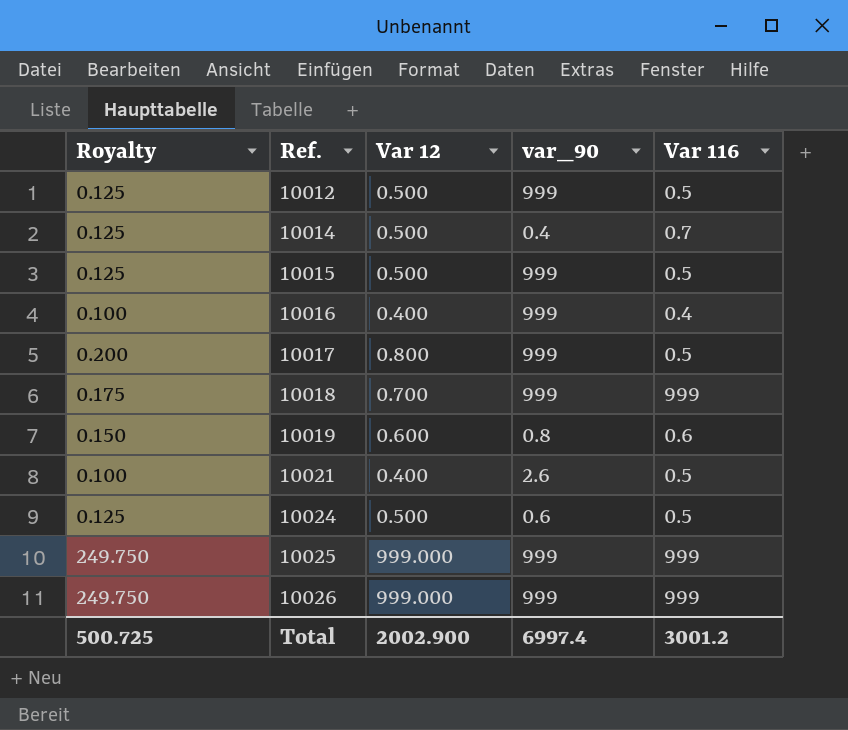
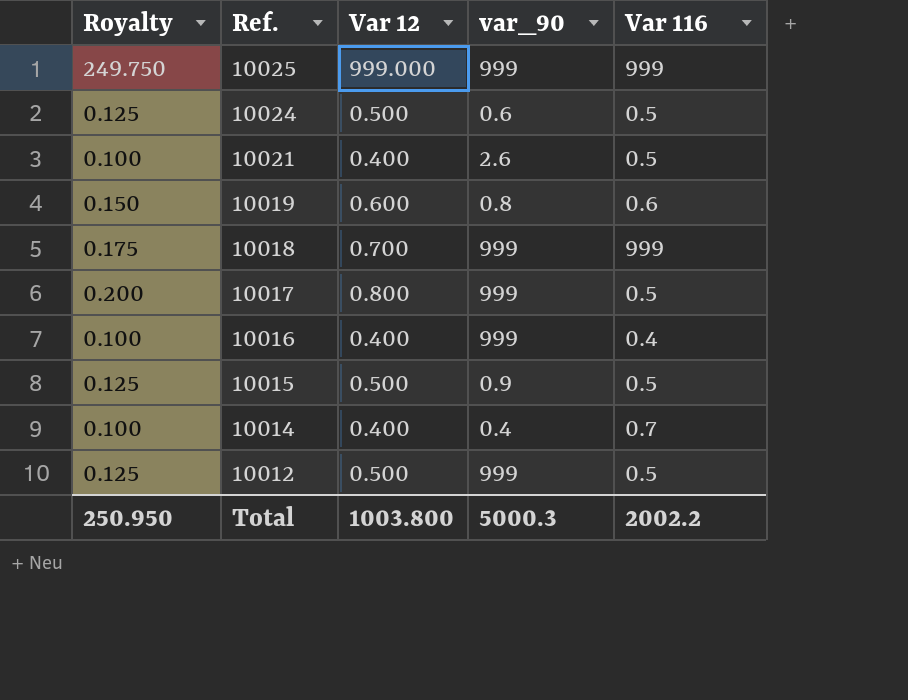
row order: Ref. ascending -> Ref. descending
row 10026: 249.750 | 999.000 | 999 | 999 -> none
10015 | var_90: 999 -> 0.9
10014 | Royalty: 0.125 -> 0.100
10014 | Var 12: 0.500 -> 0.400
Total | Royalty: 500.725 -> 250.950
Total | Var 12: 2002.900 -> 1003.800
Total | var_90: 6997.4 -> 5000.3
Total | Var 116: 3001.2 -> 2002.2

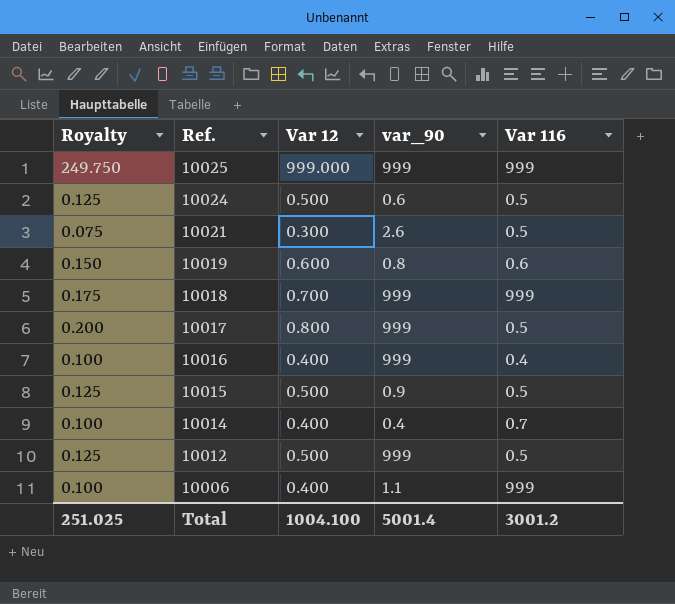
10021 | Royalty: 0.100 -> 0.075
10021 | Var 12: 0.400 -> 0.300
row 10006: none -> 0.100 | 0.400 | 1.1 | 999
Total | Royalty: 250.950 -> 251.025
Total | Var 12: 1003.800 -> 1004.100
Total | var_90: 5000.3 -> 5001.4
Total | Var 116: 2002.2 -> 3001.2

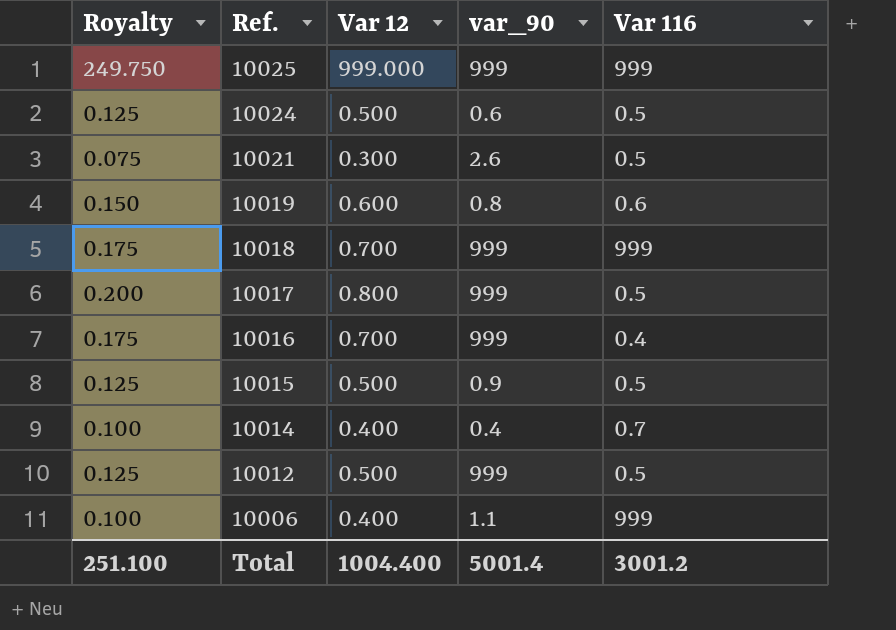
10016 | Royalty: 0.100 -> 0.175
10016 | Var 12: 0.400 -> 0.700
Total | Royalty: 251.025 -> 251.100
Total | Var 12: 1004.100 -> 1004.400

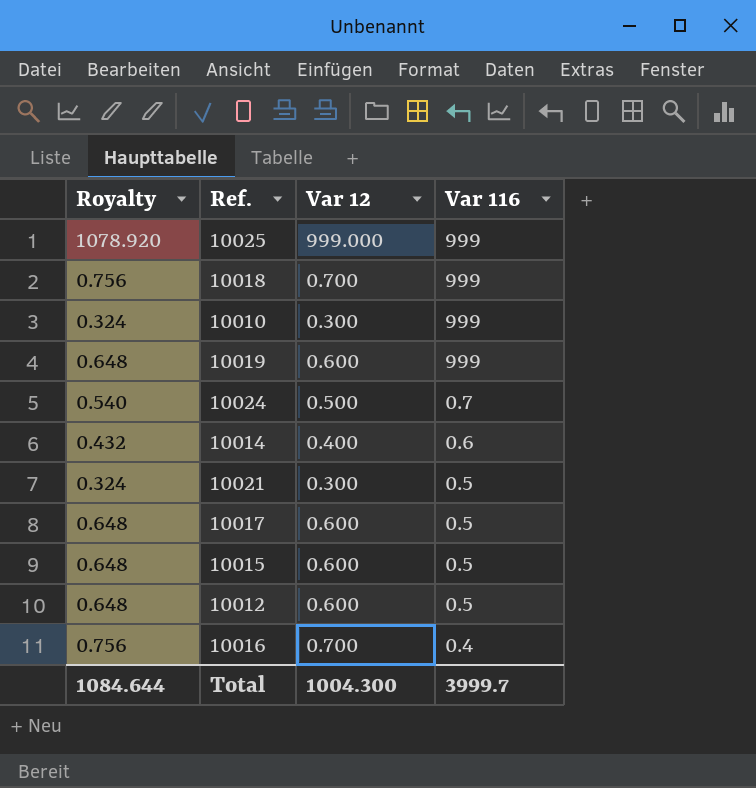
row order: Ref. descending -> Var 116 descending
column var_90 | position: 4 -> none
column Royalty | formula: [Var 12] * 0.25 -> [Var 12] * 1.08
row 10006: 0.100 | 0.400 | 1.1 | 999 -> none
row 10010: none -> 0.324 | 0.300 | 999
10019 | Var 116: 0.6 -> 999
10024 | Var 116: 0.5 -> 0.7
10014 | Var 116: 0.7 -> 0.6
10017 | Var 12: 0.800 -> 0.600
10015 | Var 12: 0.500 -> 0.600
10012 | Var 12: 0.500 -> 0.600
Total | Royalty: 251.100 -> 1084.644
Total | Var 12: 1004.400 -> 1004.300
Total | Var 116: 3001.2 -> 3999.7

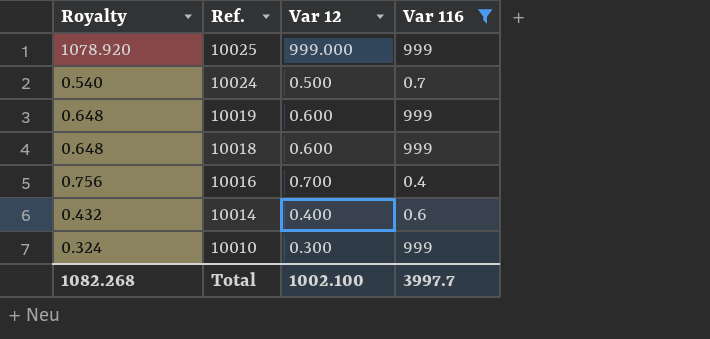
filter: none -> Var 116 != 0.5
row order: Var 116 descending -> Ref. descending
10018 | Royalty: 0.756 -> 0.648
10018 | Var 12: 0.700 -> 0.600
Total | Royalty: 1084.644 -> 1082.268
Total | Var 12: 1004.300 -> 1002.100
Total | Var 116: 3999.7 -> 3997.7

